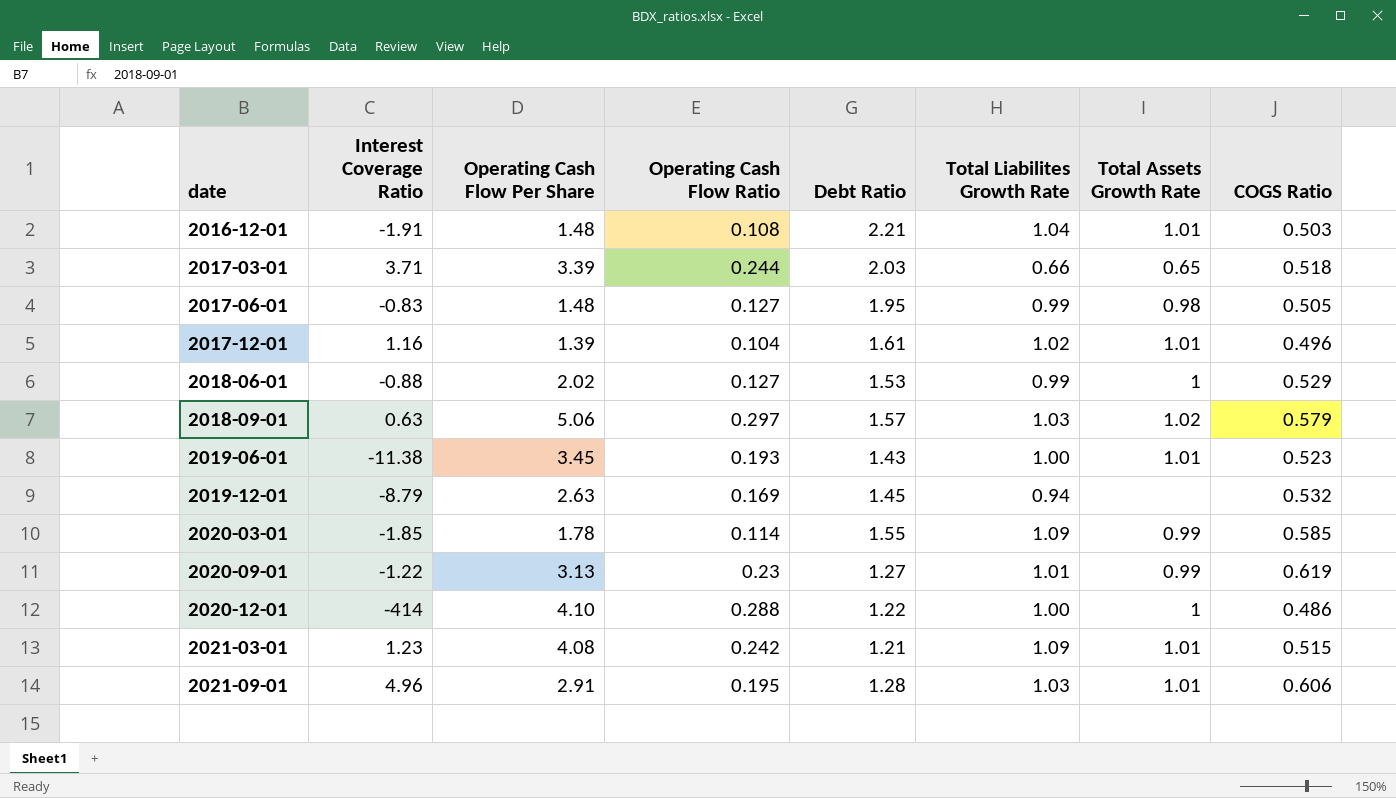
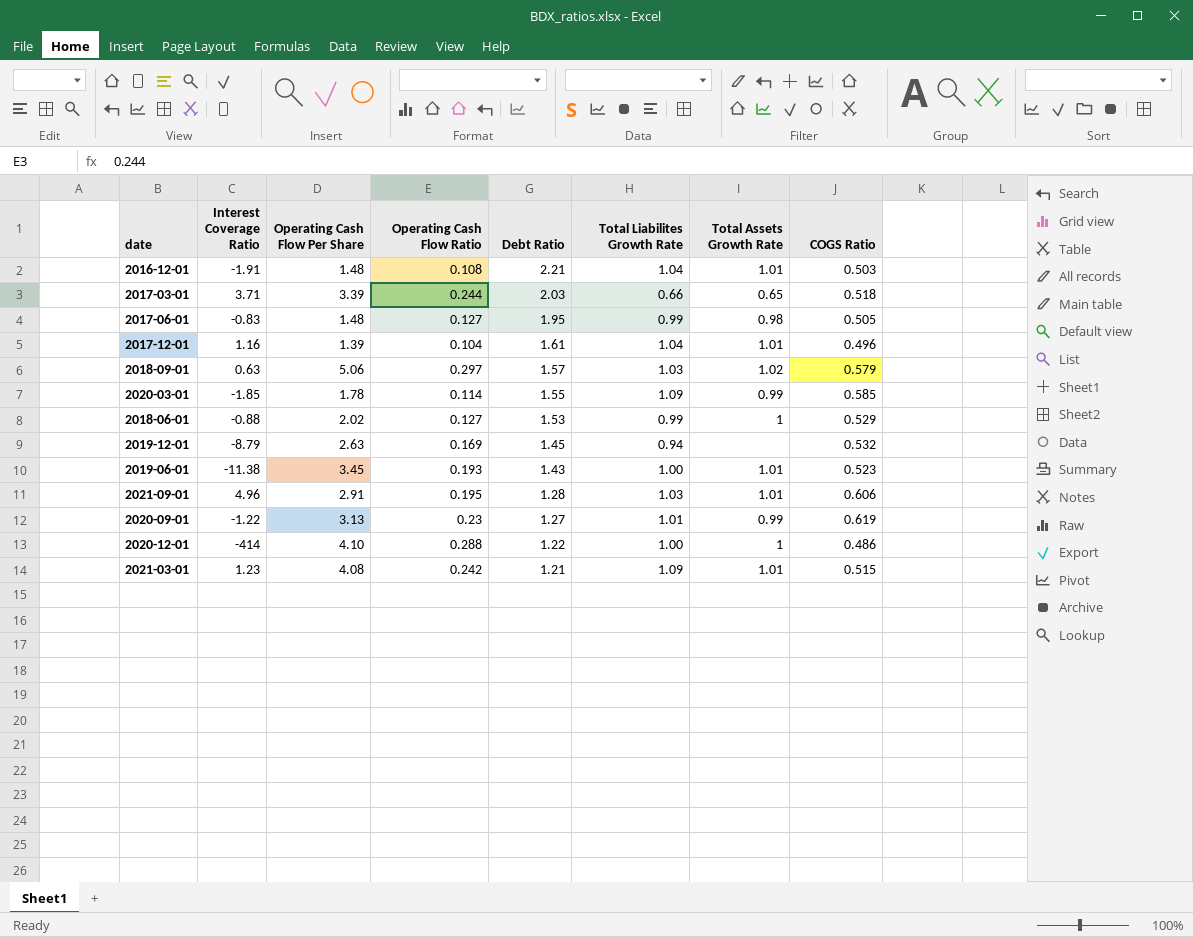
row order: date ascending -> Debt Ratio descending
2017-12-01 | Total Liabilites Growth Rate: 1.02 -> 1.04

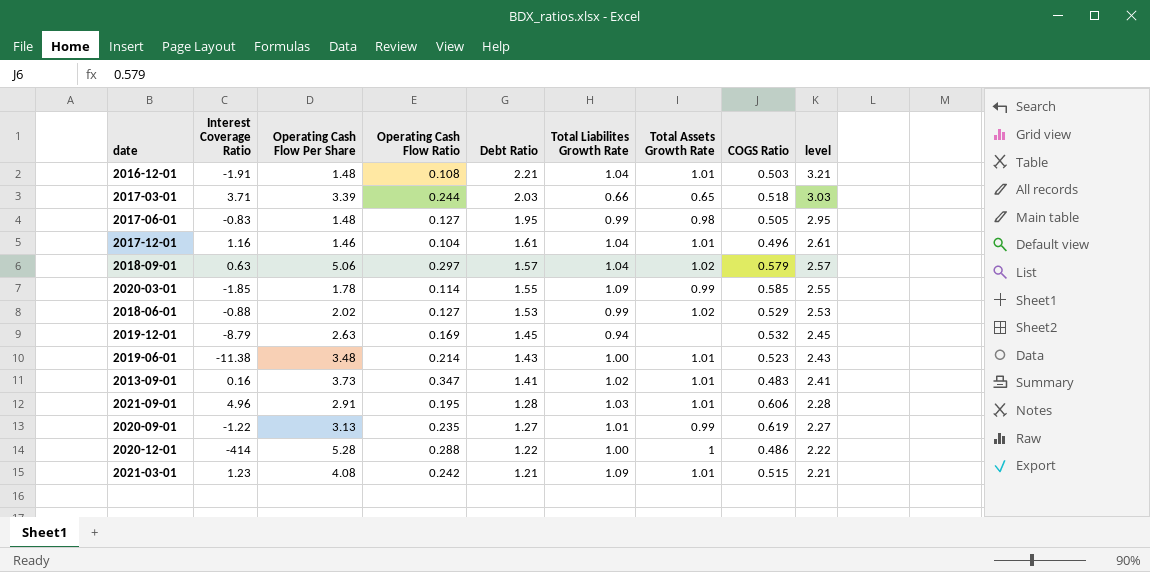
column level | formula: none -> [Debt Ratio] + 1
2017-12-01 | Operating Cash Flow Per Share: 1.39 -> 1.46
2018-09-01 | Total Liabilites Growth Rate: 1.03 -> 1.04
2018-06-01 | Total Assets Growth Rate: 1 -> 1.02
2019-06-01 | Operating Cash Flow Per Share: 3.45 -> 3.48
2019-06-01 | Operating Cash Flow Ratio: 0.193 -> 0.214
row 2013-09-01: none -> 0.16 | 3.73 | 0.347 | 1.41 | 1.02 | 1.01 | 0.483 | 2.41
2020-09-01 | Operating Cash Flow Ratio: 0.23 -> 0.235
2020-12-01 | Operating Cash Flow Per Share: 4.10 -> 5.28

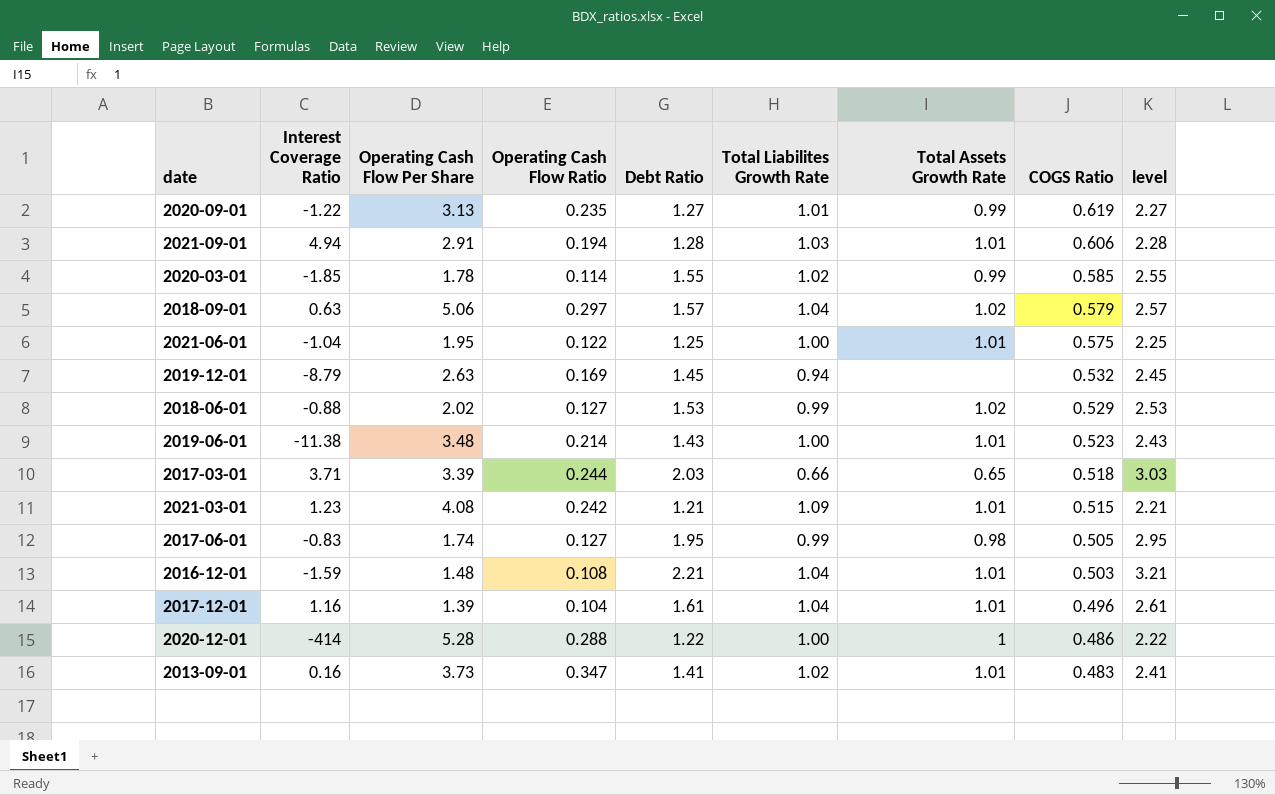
row order: Debt Ratio descending -> COGS Ratio descending
2021-09-01 | Interest Coverage Ratio: 4.96 -> 4.94
2021-09-01 | Operating Cash Flow Ratio: 0.195 -> 0.194
2020-03-01 | Total Liabilites Growth Rate: 1.09 -> 1.02
row 2021-06-01: none -> -1.04 | 1.95 | 0.122 | 1.25 | 1.00 | 1.01 | 0.575 | 2.25
2017-06-01 | Operating Cash Flow Per Share: 1.48 -> 1.74
2016-12-01 | Interest Coverage Ratio: -1.91 -> -1.59
2017-12-01 | Operating Cash Flow Per Share: 1.46 -> 1.39

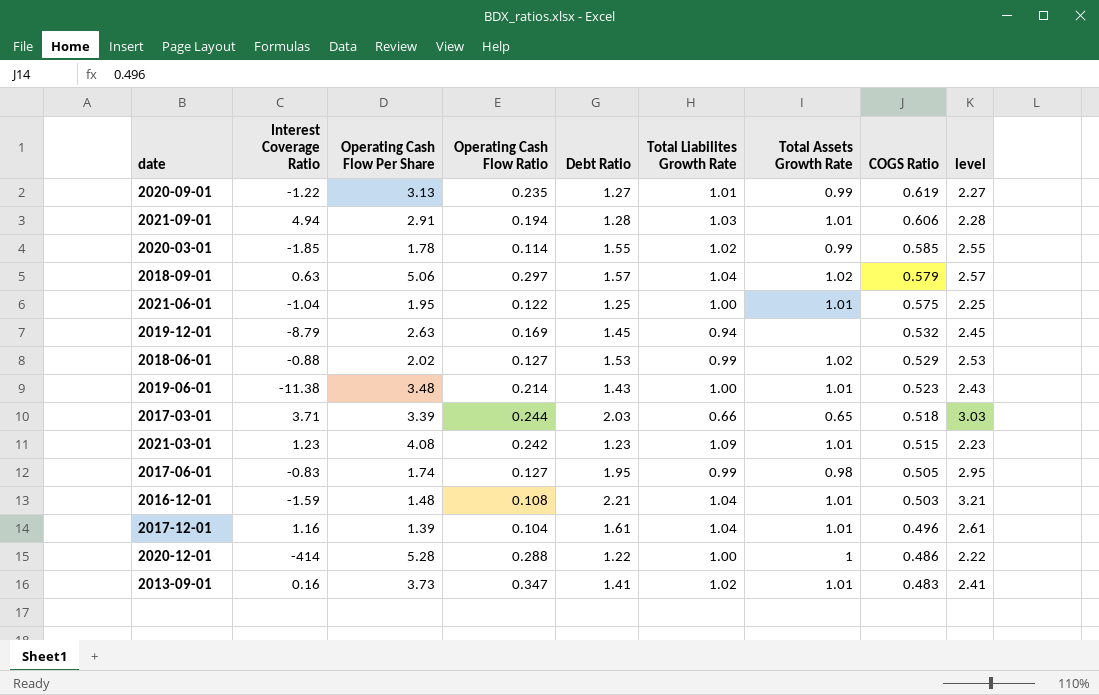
2021-03-01 | Debt Ratio: 1.21 -> 1.23
2021-03-01 | level: 2.21 -> 2.23

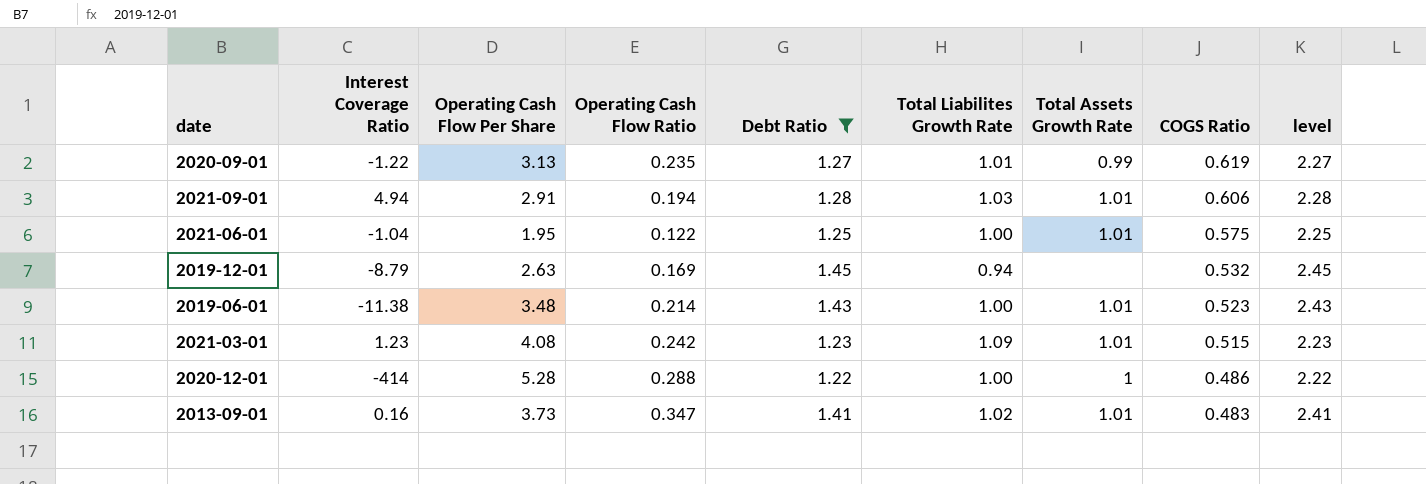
filter: none -> Debt Ratio <= 1.45

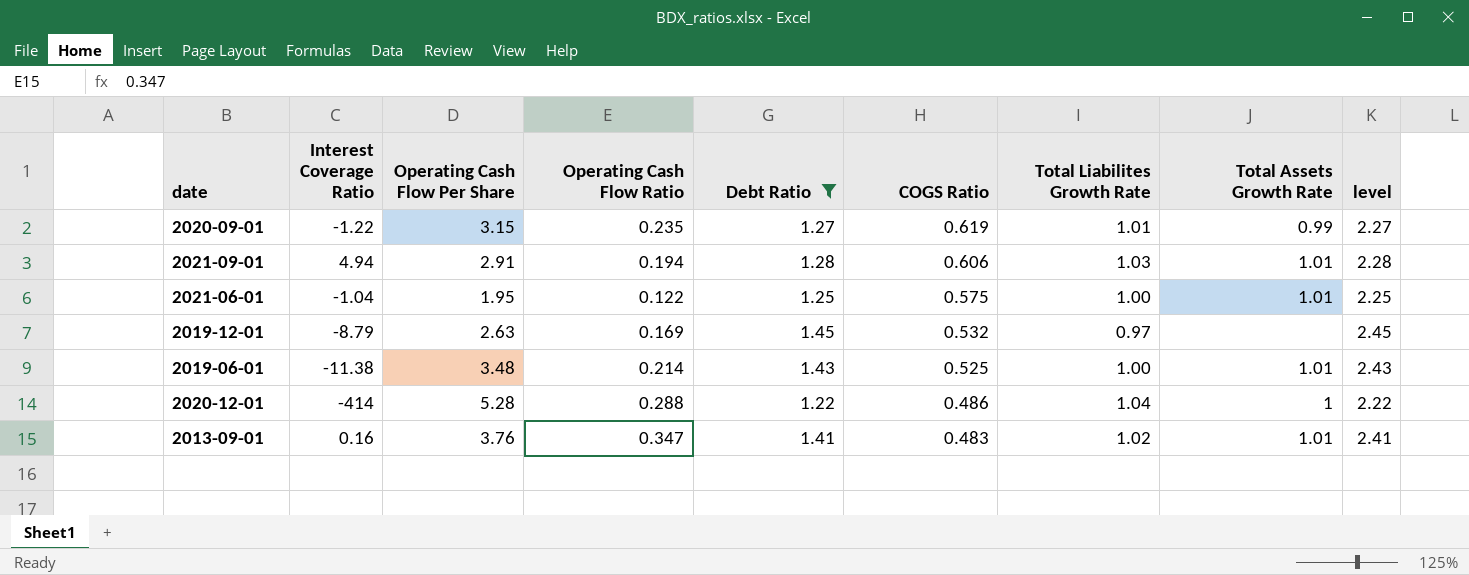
column COGS Ratio | position: 8 -> 6
row 2021-03-01: 1.23 | 4.08 | 0.242 | 1.23 | 1.09 | 1.01 | 0.515 | 2.23 -> none
2020-09-01 | Operating Cash Flow Per Share: 3.13 -> 3.15
2019-12-01 | Total Liabilites Growth Rate: 0.94 -> 0.97
2019-06-01 | COGS Ratio: 0.523 -> 0.525
2020-12-01 | Total Liabilites Growth Rate: 1.00 -> 1.04
2013-09-01 | Operating Cash Flow Per Share: 3.73 -> 3.76

